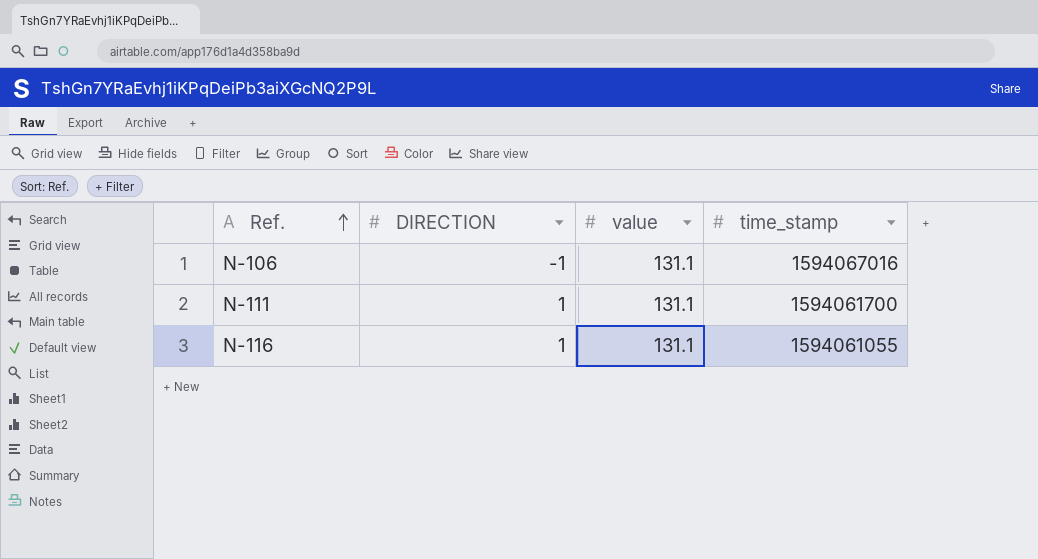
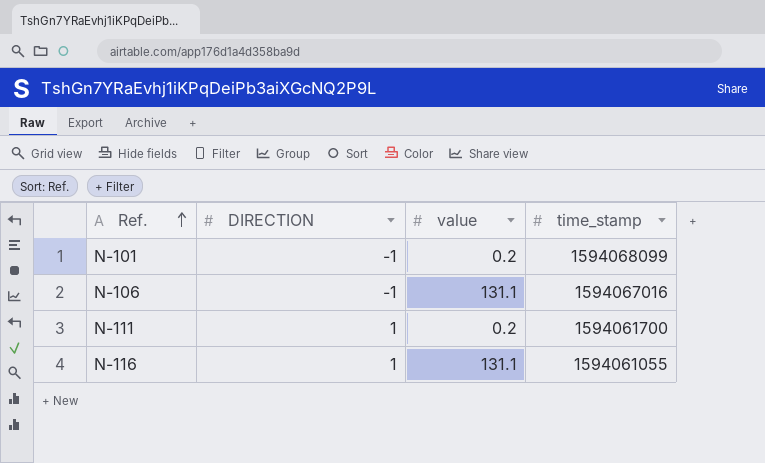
row N-101: none -> -1 | 0.2 | 1594068099
N-111 | value: 131.1 -> 0.2

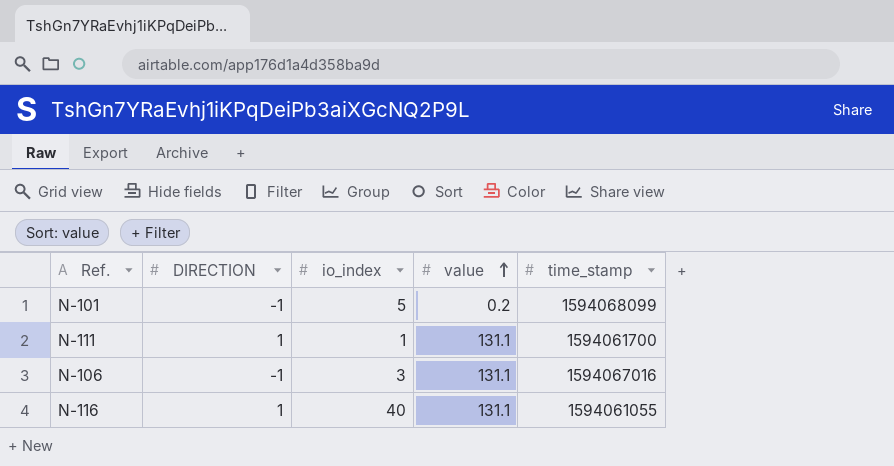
row order: Ref. ascending -> value ascending
column io_index | position: none -> 3
N-111 | value: 0.2 -> 131.1

